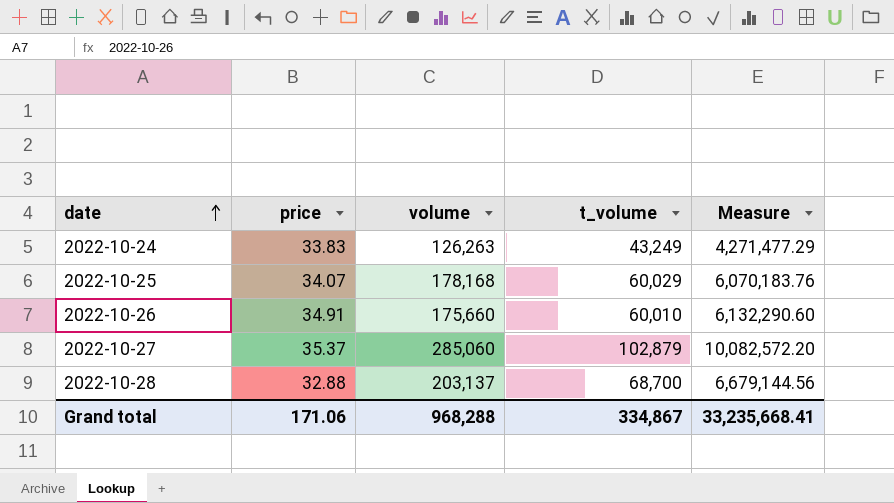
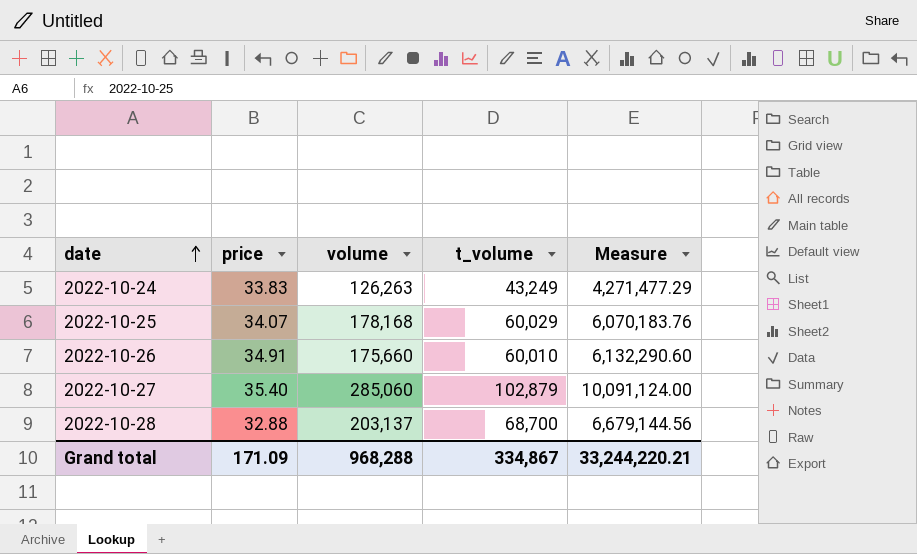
2022-10-27 | price: 35.37 -> 35.40
2022-10-27 | Measure: 10,082,572.20 -> 10,091,124.00
Grand total | price: 171.06 -> 171.09
Grand total | Measure: 33,235,668.41 -> 33,244,220.21

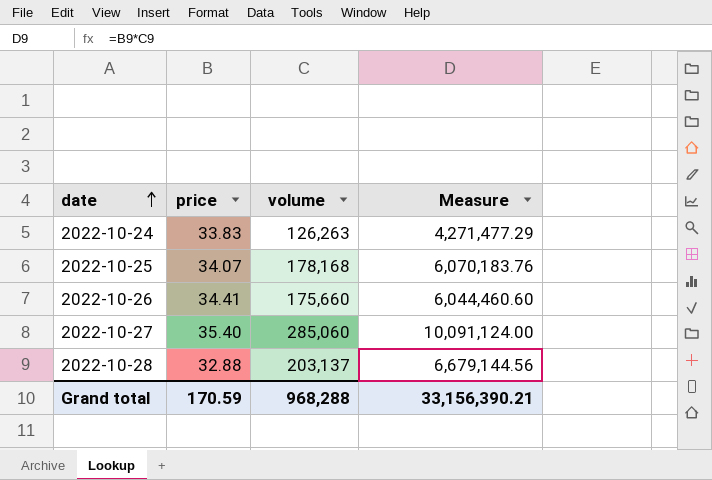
column t_volume | position: 4 -> none
2022-10-26 | price: 34.91 -> 34.41
2022-10-26 | Measure: 6,132,290.60 -> 6,044,460.60
Grand total | price: 171.09 -> 170.59
Grand total | Measure: 33,244,220.21 -> 33,156,390.21

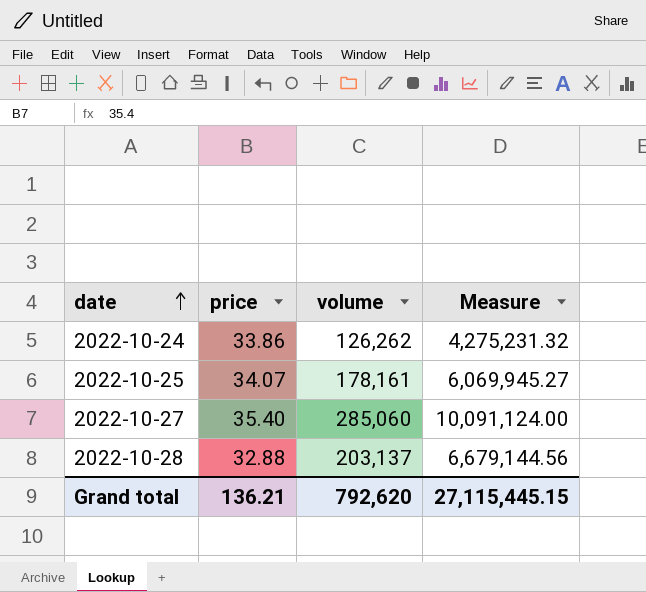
row 2022-10-26: 34.41 | 175,660 | 6,044,460.60 -> none
2022-10-24 | price: 33.83 -> 33.86
2022-10-24 | volume: 126,263 -> 126,262
2022-10-24 | Measure: 4,271,477.29 -> 4,275,231.32
2022-10-25 | volume: 178,168 -> 178,161
2022-10-25 | Measure: 6,070,183.76 -> 6,069,945.27
Grand total | price: 170.59 -> 136.21
Grand total | volume: 968,288 -> 792,620
Grand total | Measure: 33,156,390.21 -> 27,115,445.15

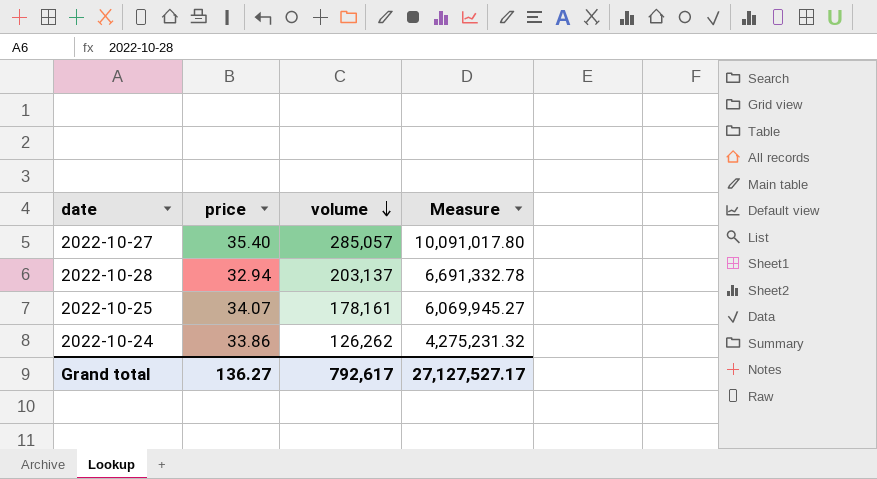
row order: date ascending -> volume descending
2022-10-27 | volume: 285,060 -> 285,057
2022-10-27 | Measure: 10,091,124.00 -> 10,091,017.80
2022-10-28 | price: 32.88 -> 32.94
2022-10-28 | Measure: 6,679,144.56 -> 6,691,332.78
Grand total | price: 136.21 -> 136.27
Grand total | volume: 792,620 -> 792,617
Grand total | Measure: 27,115,445.15 -> 27,127,527.17

